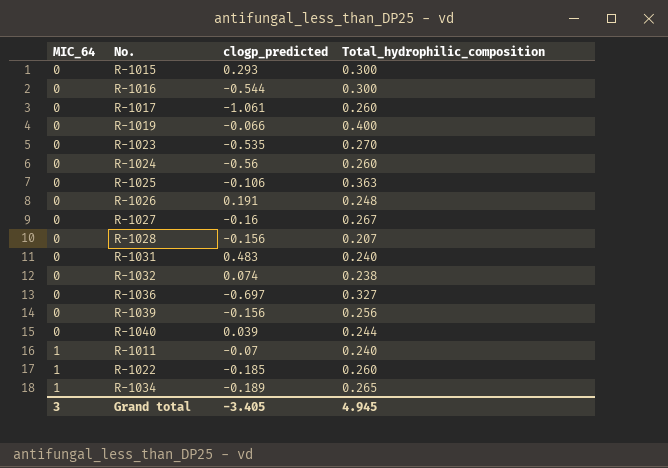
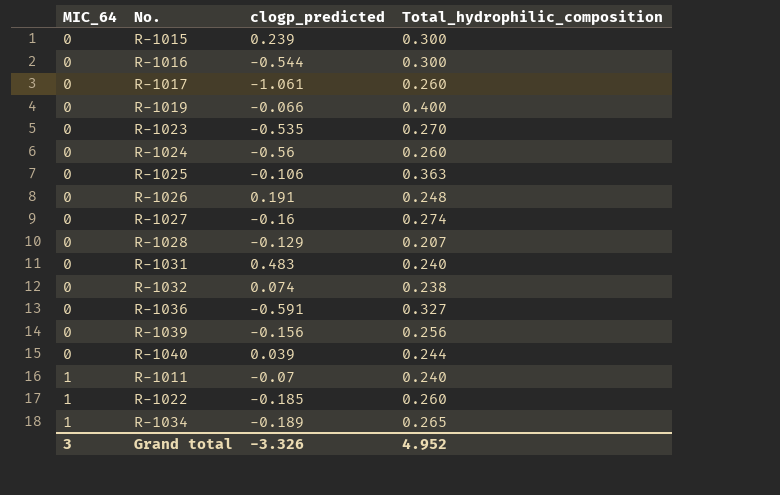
R-1015 | clogp_predicted: 0.293 -> 0.239
R-1027 | Total_hydrophilic_composition: 0.267 -> 0.274
R-1028 | clogp_predicted: -0.156 -> -0.129
R-1036 | clogp_predicted: -0.697 -> -0.591
Grand total | clogp_predicted: -3.405 -> -3.326
Grand total | Total_hydrophilic_composition: 4.945 -> 4.952

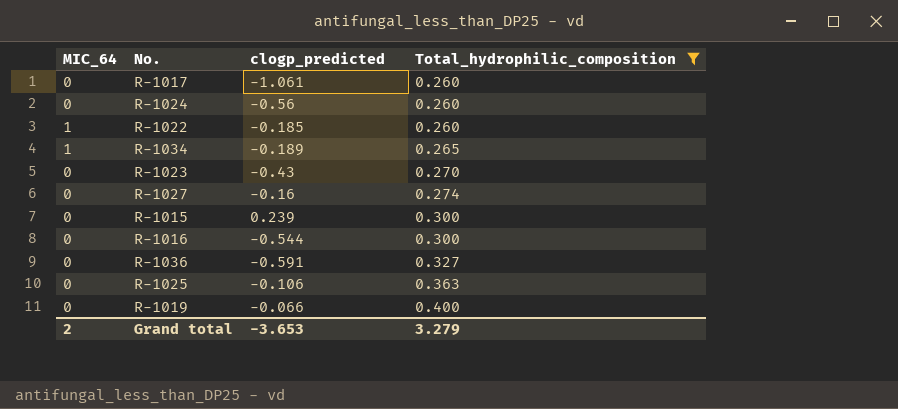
filter: none -> Total_hydrophilic_composition >= 0.260
row order: MIC_64 ascending -> Total_hydrophilic_composition ascending
R-1023 | clogp_predicted: -0.535 -> -0.43
Grand total | MIC_64: 3 -> 2
Grand total | clogp_predicted: -3.326 -> -3.653
Grand total | Total_hydrophilic_composition: 4.952 -> 3.279

